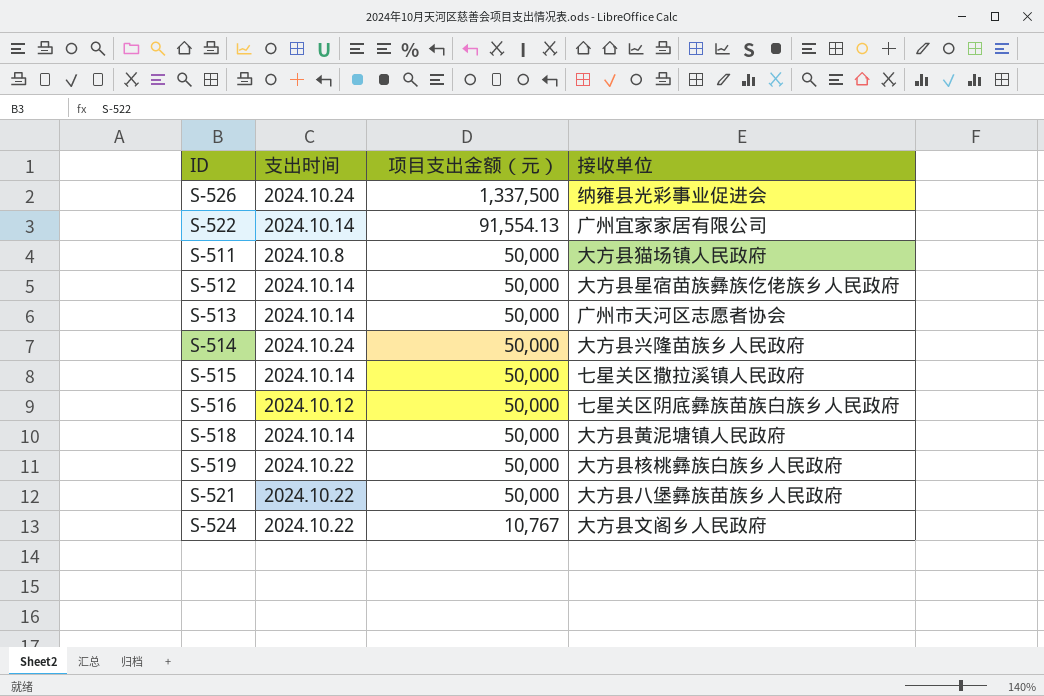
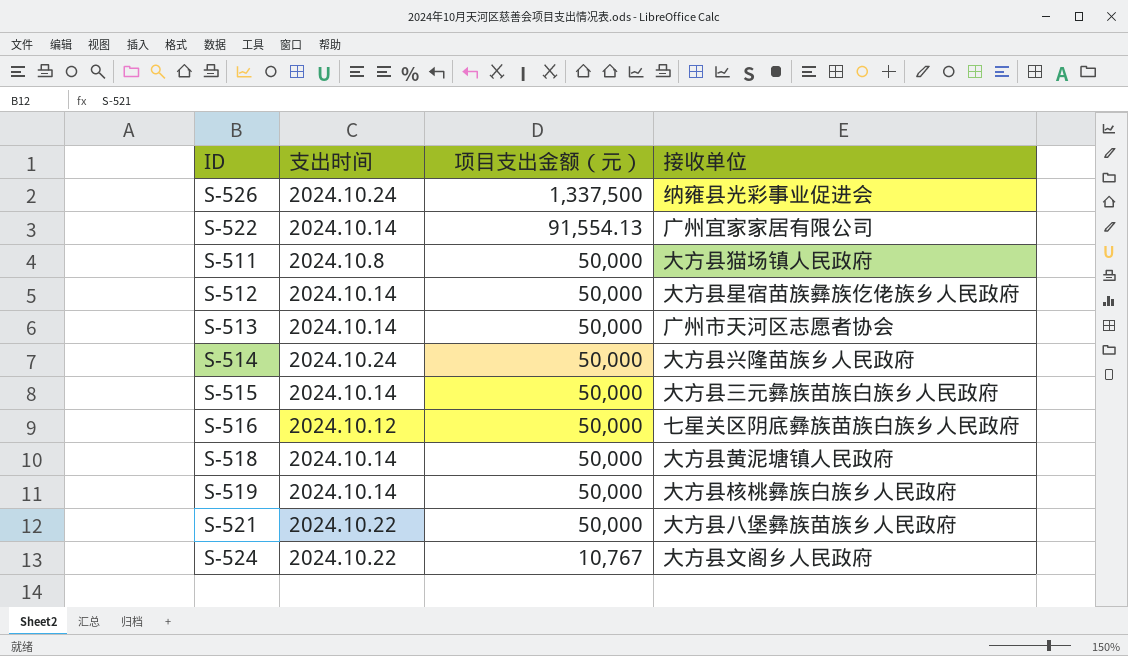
S-515 | 接收单位: 七星关区撒拉溪镇人民政府 -> 大方县三元彝族苗族白族乡人民政府
S-519 | 支出时间: 2024.10.22 -> 2024.10.14

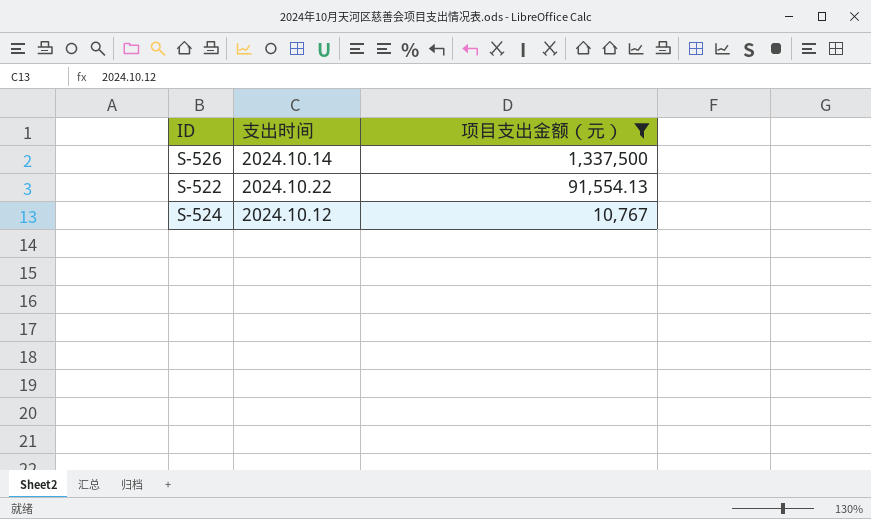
filter: none -> 项目支出金额（元） != 50,000
column 接收单位 | position: 4 -> none
S-526 | 支出时间: 2024.10.24 -> 2024.10.14
S-522 | 支出时间: 2024.10.14 -> 2024.10.22
S-524 | 支出时间: 2024.10.22 -> 2024.10.12

